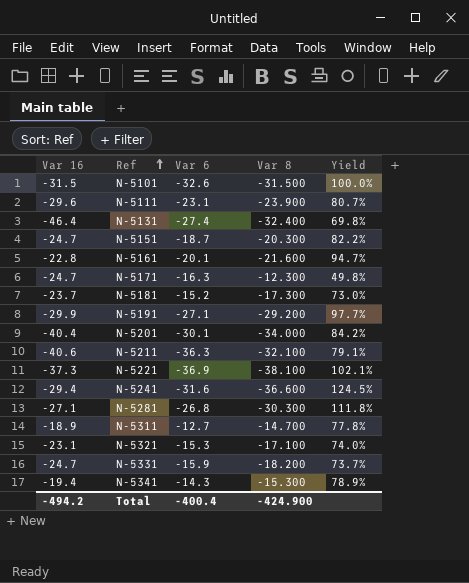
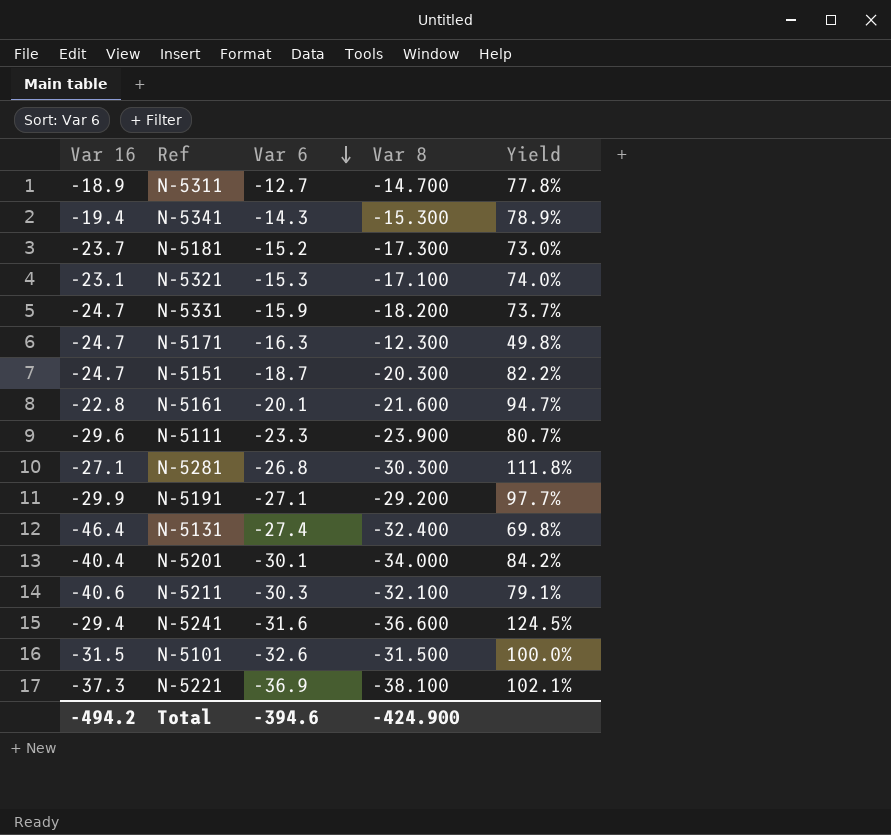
row order: Ref ascending -> Var 6 descending
N-5111 | Var 6: -23.1 -> -23.3
N-5211 | Var 6: -36.3 -> -30.3
Total | Var 6: -400.4 -> -394.6

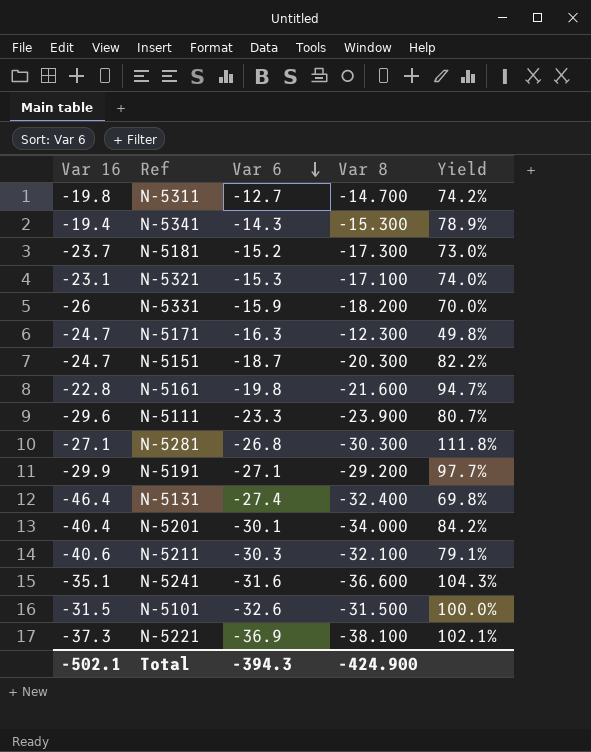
N-5311 | Var 16: -18.9 -> -19.8
N-5311 | Yield: 77.8% -> 74.2%
N-5331 | Var 16: -24.7 -> -26
N-5331 | Yield: 73.7% -> 70.0%
N-5161 | Var 6: -20.1 -> -19.8
N-5241 | Var 16: -29.4 -> -35.1
N-5241 | Yield: 124.5% -> 104.3%
Total | Var 16: -494.2 -> -502.1
Total | Var 6: -394.6 -> -394.3

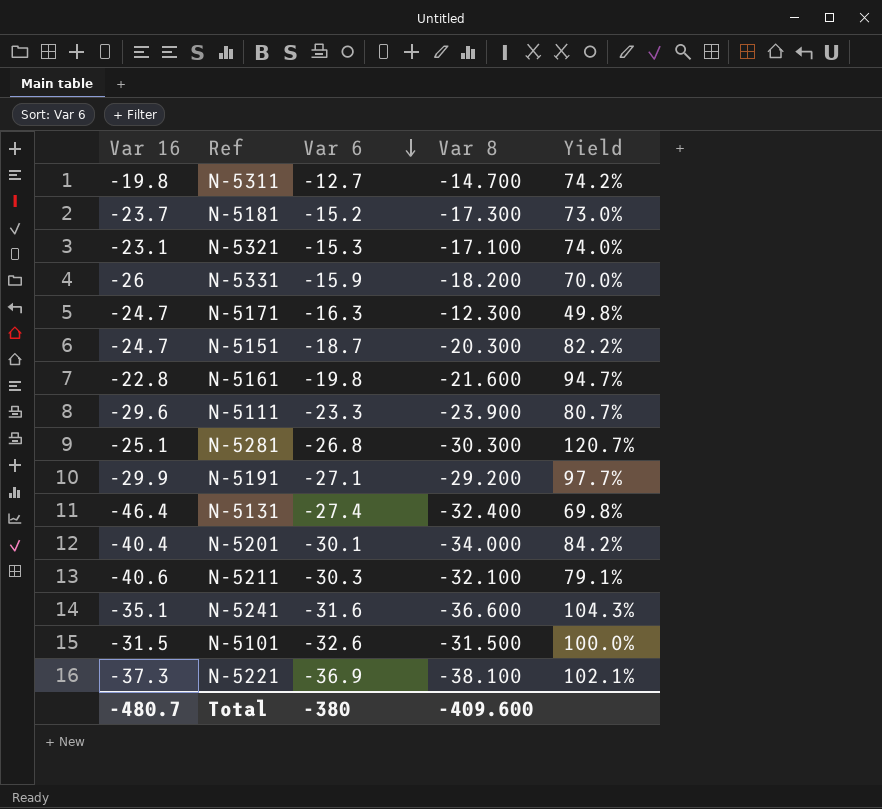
row N-5341: -19.4 | -14.3 | -15.300 | 78.9% -> none
N-5281 | Var 16: -27.1 -> -25.1
N-5281 | Yield: 111.8% -> 120.7%
Total | Var 16: -502.1 -> -480.7
Total | Var 6: -394.3 -> -380
Total | Var 8: -424.900 -> -409.600

